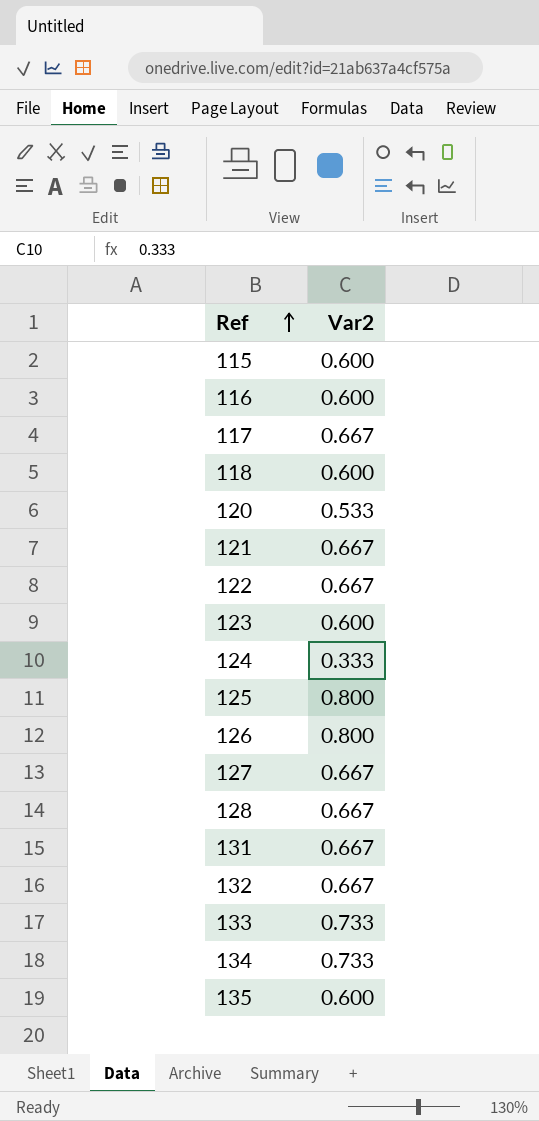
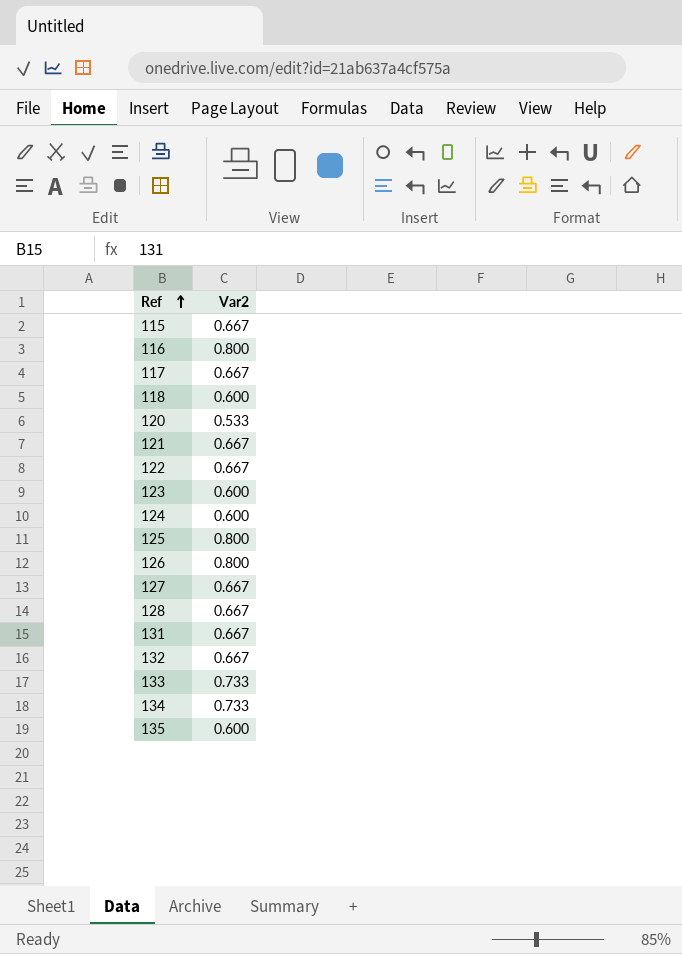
115 | Var2: 0.600 -> 0.667
116 | Var2: 0.600 -> 0.800
124 | Var2: 0.333 -> 0.600

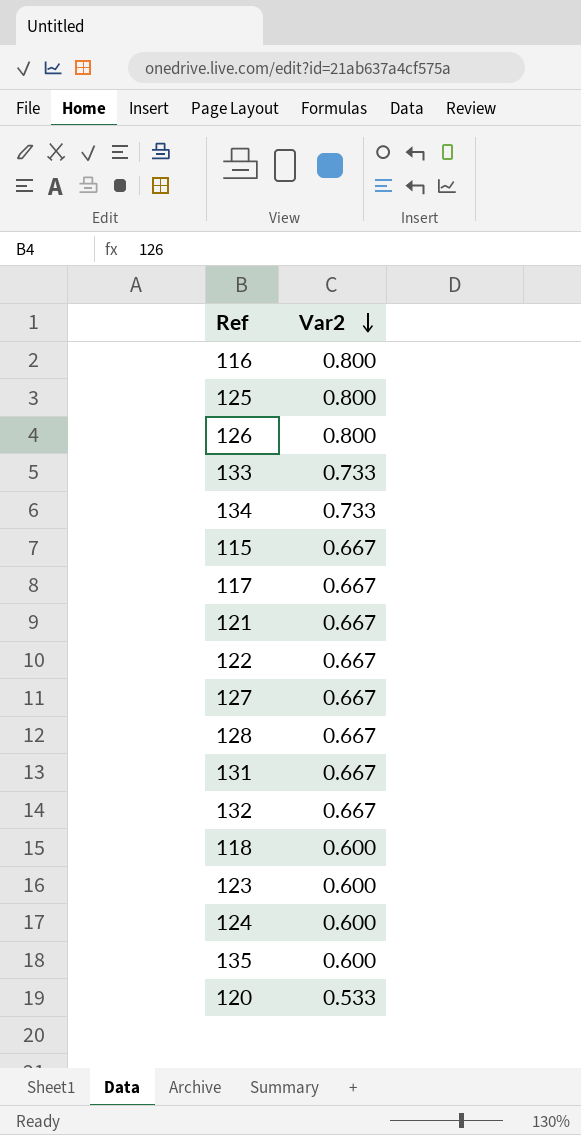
row order: Ref ascending -> Var2 descending

